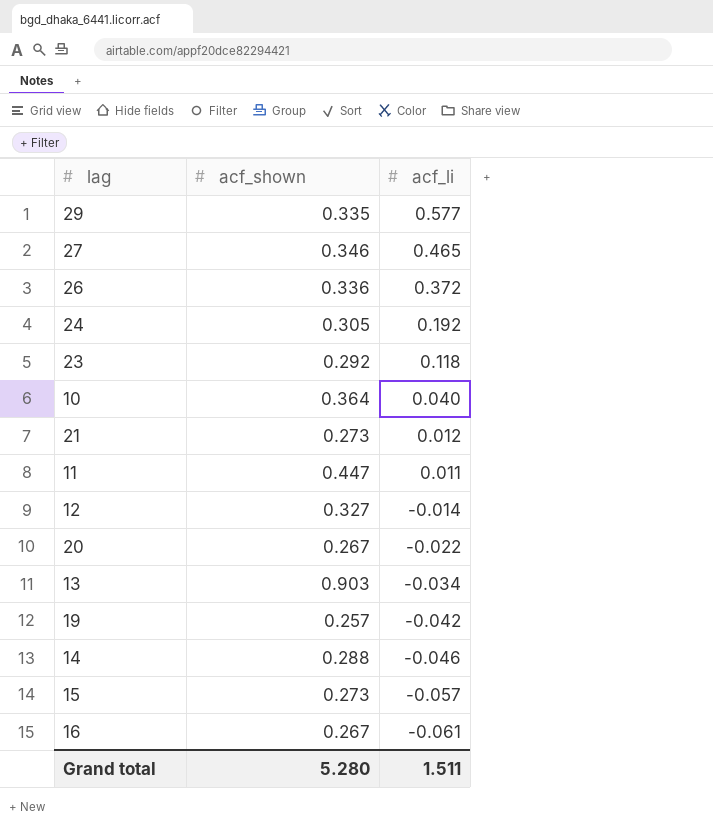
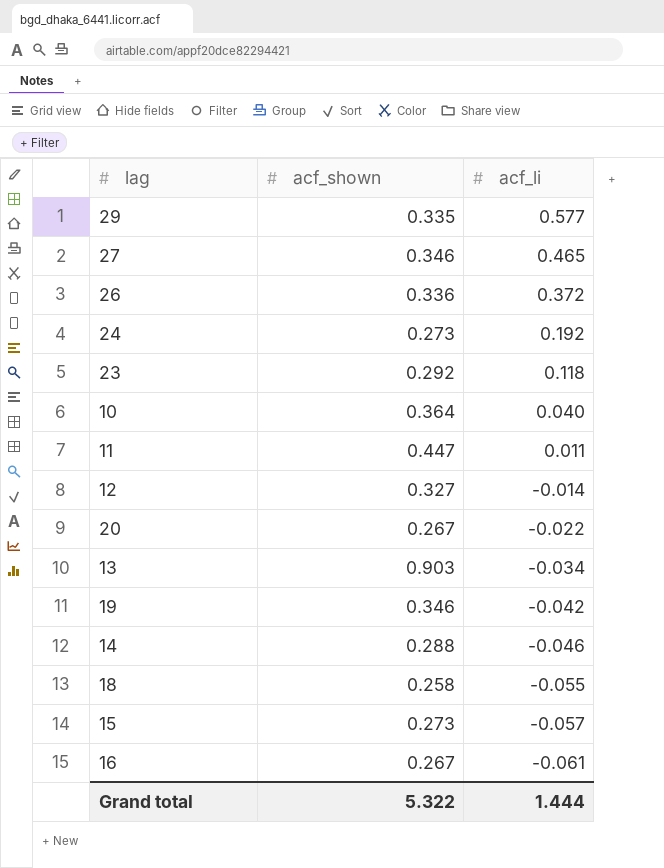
row 21: 0.273 | 0.012 -> none
24 | acf_shown: 0.305 -> 0.273
19 | acf_shown: 0.257 -> 0.346
row 18: none -> 0.258 | -0.055
Grand total | acf_shown: 5.280 -> 5.322
Grand total | acf_li: 1.511 -> 1.444

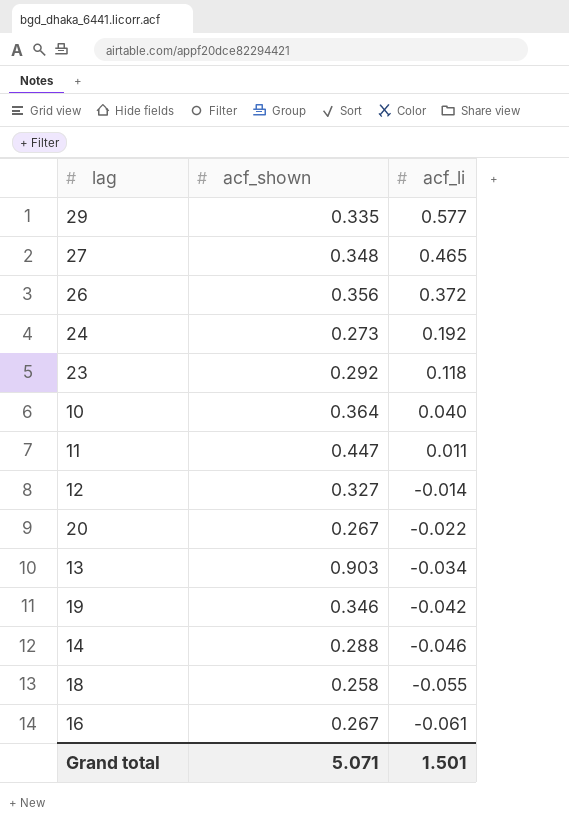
row 15: 0.273 | -0.057 -> none
27 | acf_shown: 0.346 -> 0.348
26 | acf_shown: 0.336 -> 0.356
Grand total | acf_shown: 5.322 -> 5.071
Grand total | acf_li: 1.444 -> 1.501

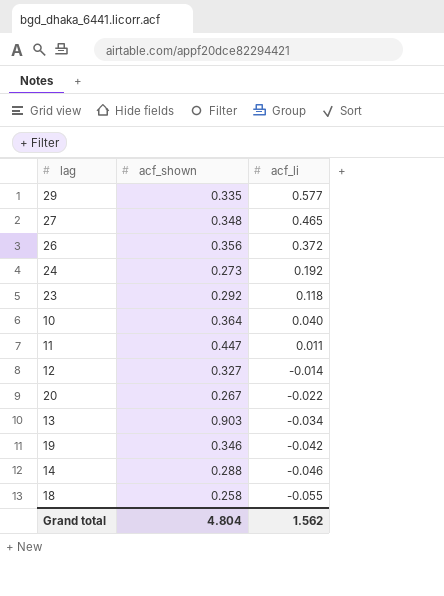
row 16: 0.267 | -0.061 -> none
Grand total | acf_shown: 5.071 -> 4.804
Grand total | acf_li: 1.501 -> 1.562

